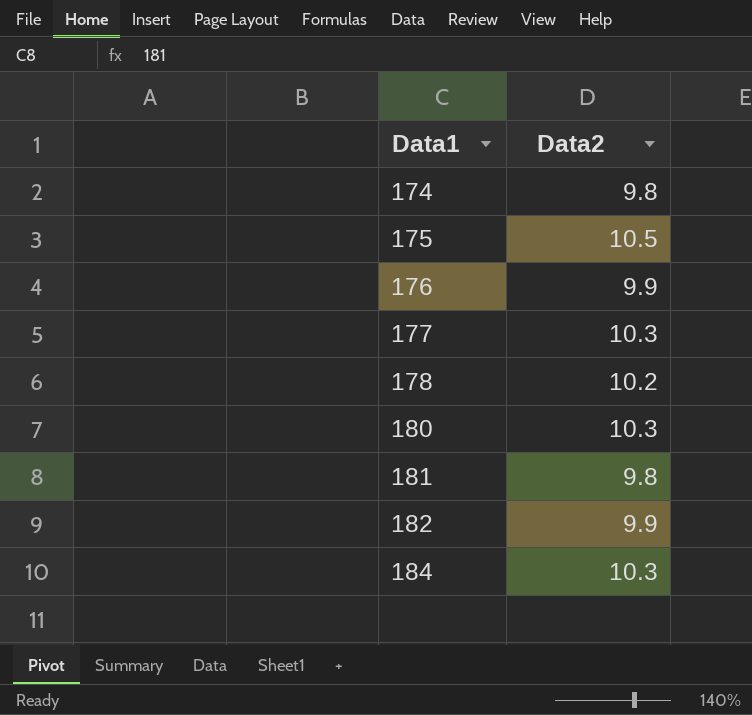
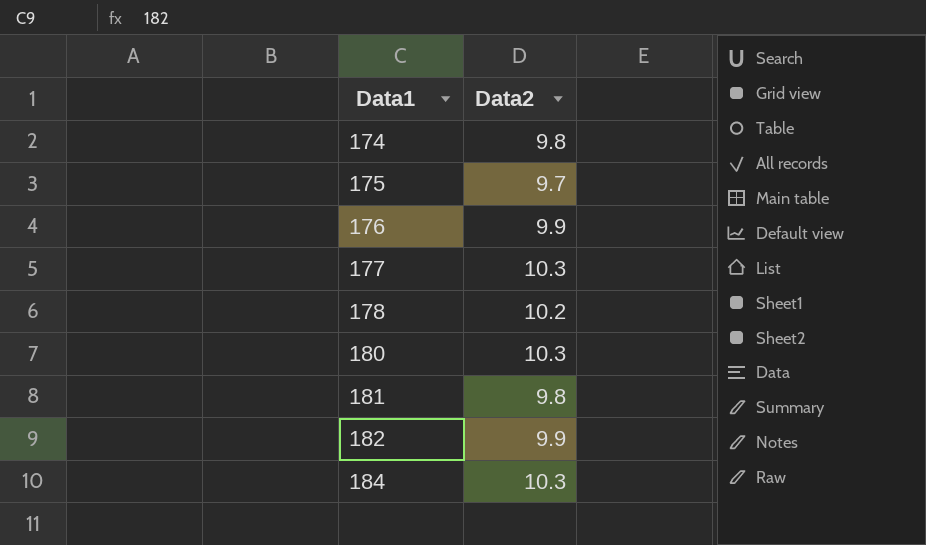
175 | Data2: 10.5 -> 9.7

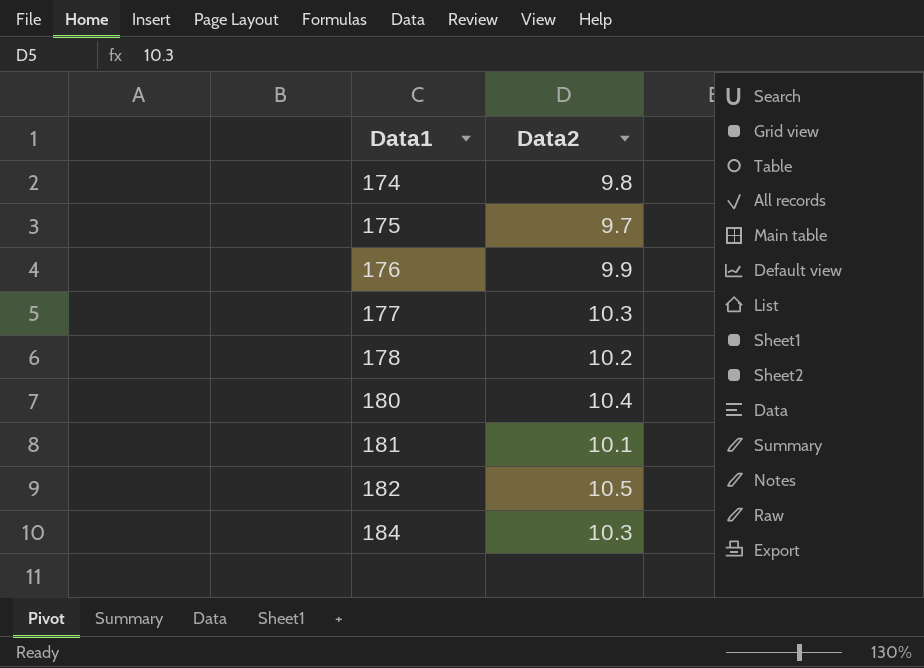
180 | Data2: 10.3 -> 10.4
181 | Data2: 9.8 -> 10.1
182 | Data2: 9.9 -> 10.5

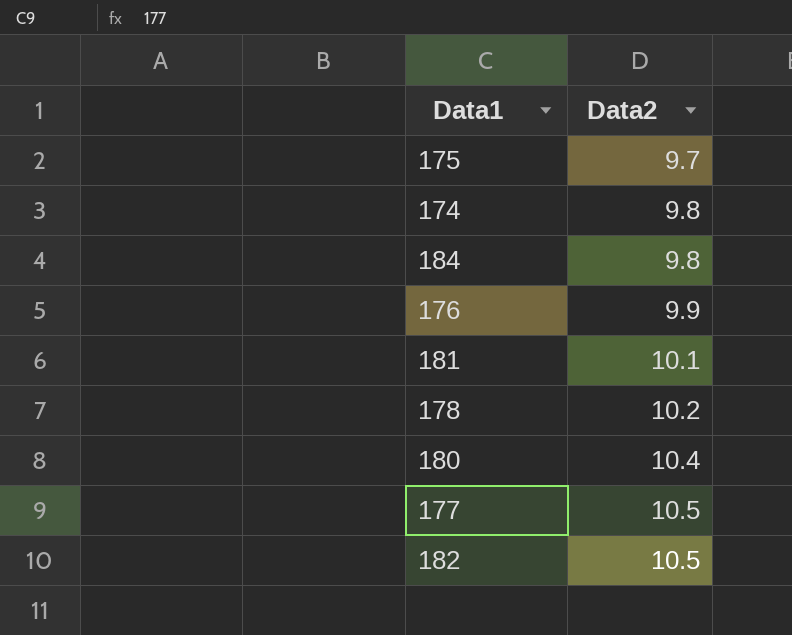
row order: Data1 ascending -> Data2 ascending
184 | Data2: 10.3 -> 9.8
177 | Data2: 10.3 -> 10.5

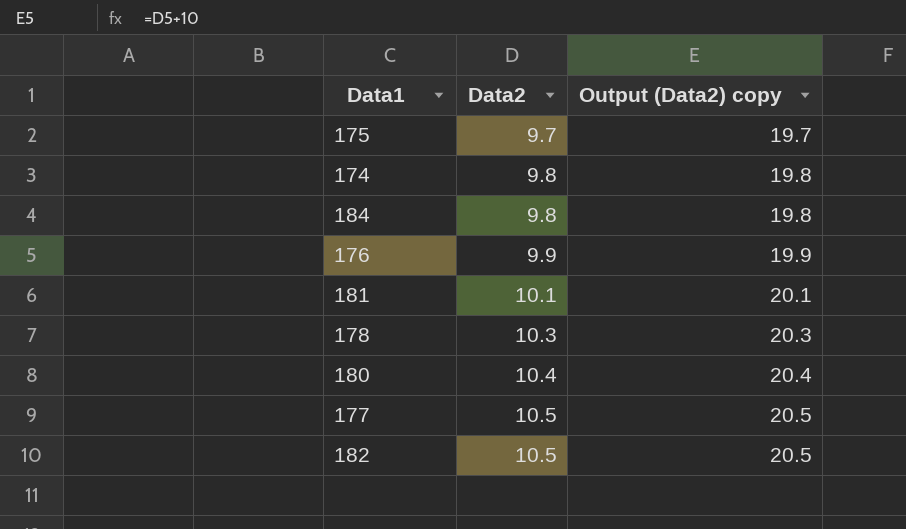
column Output (Data2) copy | formula: none -> [Data2] + 10
178 | Data2: 10.2 -> 10.3

